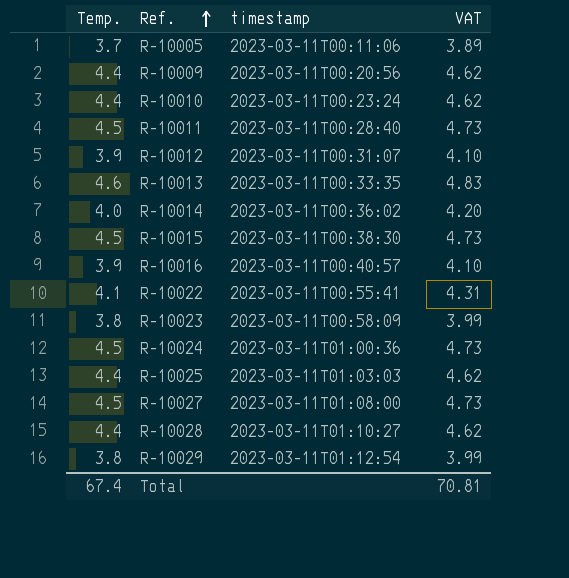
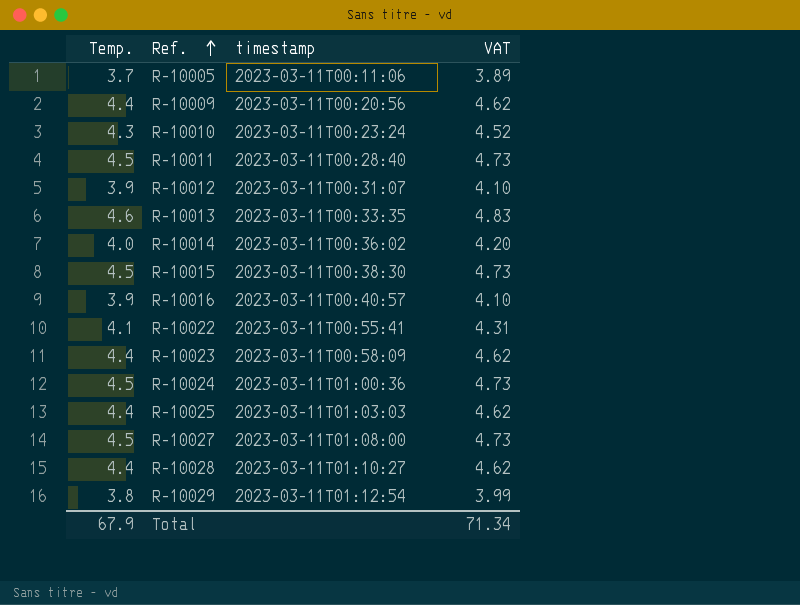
R-10010 | Temp.: 4.4 -> 4.3
R-10010 | VAT: 4.62 -> 4.52
R-10023 | Temp.: 3.8 -> 4.4
R-10023 | VAT: 3.99 -> 4.62
Total | Temp.: 67.4 -> 67.9
Total | VAT: 70.81 -> 71.34

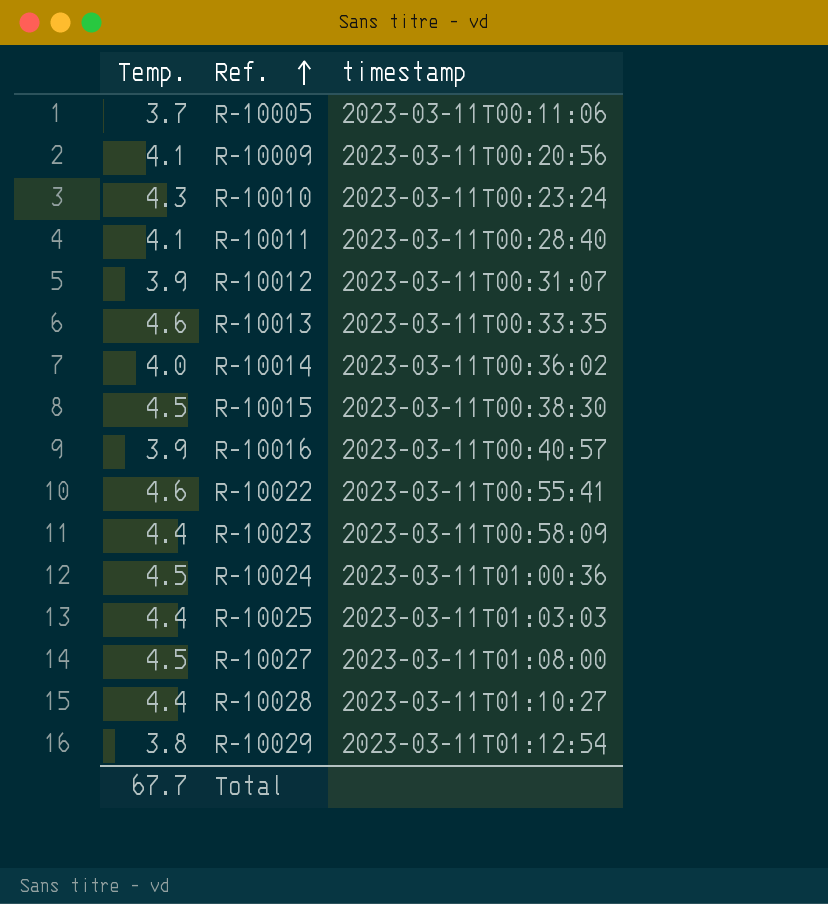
column VAT | formula: [Temp.] * 1.05 -> none
R-10009 | Temp.: 4.4 -> 4.1
R-10011 | Temp.: 4.5 -> 4.1
R-10022 | Temp.: 4.1 -> 4.6
Total | Temp.: 67.9 -> 67.7

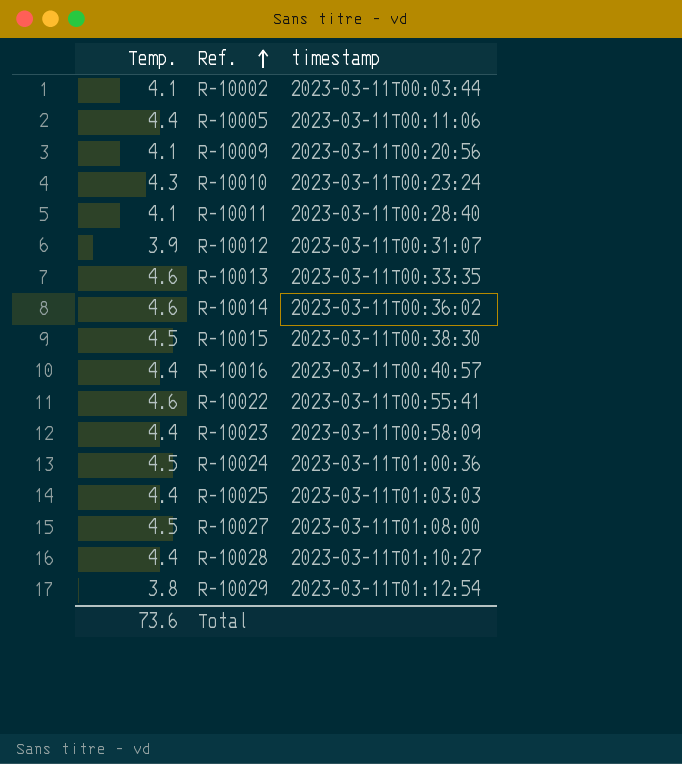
row R-10002: none -> 4.1 | 2023-03-11T00:03:44
R-10005 | Temp.: 3.7 -> 4.4
R-10014 | Temp.: 4.0 -> 4.6
R-10016 | Temp.: 3.9 -> 4.4
Total | Temp.: 67.7 -> 73.6

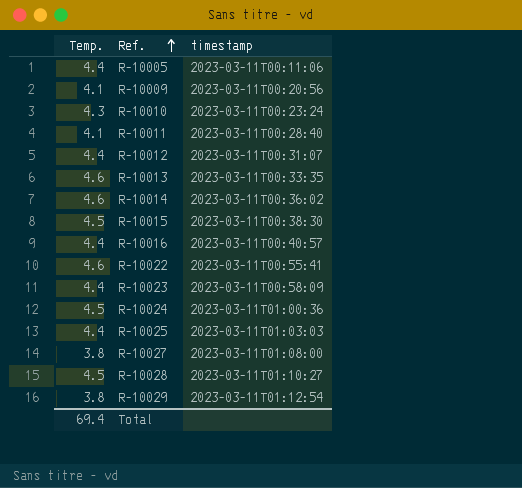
row R-10002: 4.1 | 2023-03-11T00:03:44 -> none
R-10012 | Temp.: 3.9 -> 4.4
R-10027 | Temp.: 4.5 -> 3.8
R-10028 | Temp.: 4.4 -> 4.5
Total | Temp.: 73.6 -> 69.4

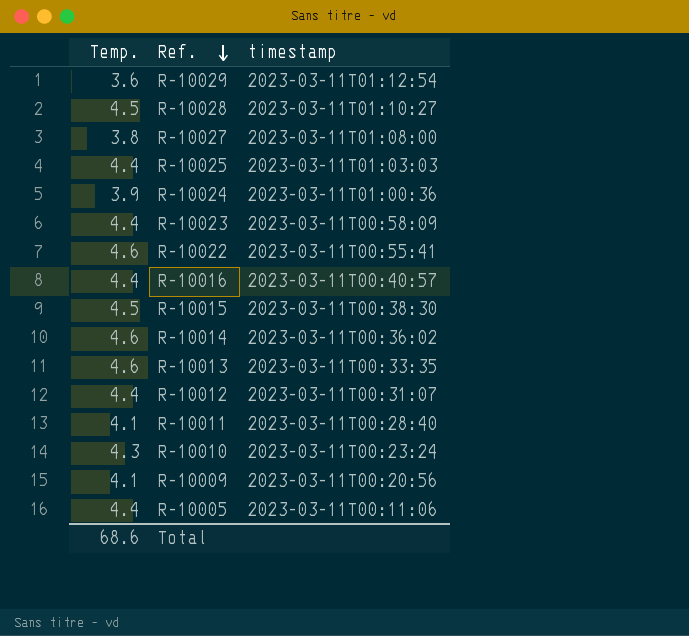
row order: Ref. ascending -> Ref. descending
R-10029 | Temp.: 3.8 -> 3.6
R-10024 | Temp.: 4.5 -> 3.9
Total | Temp.: 69.4 -> 68.6

